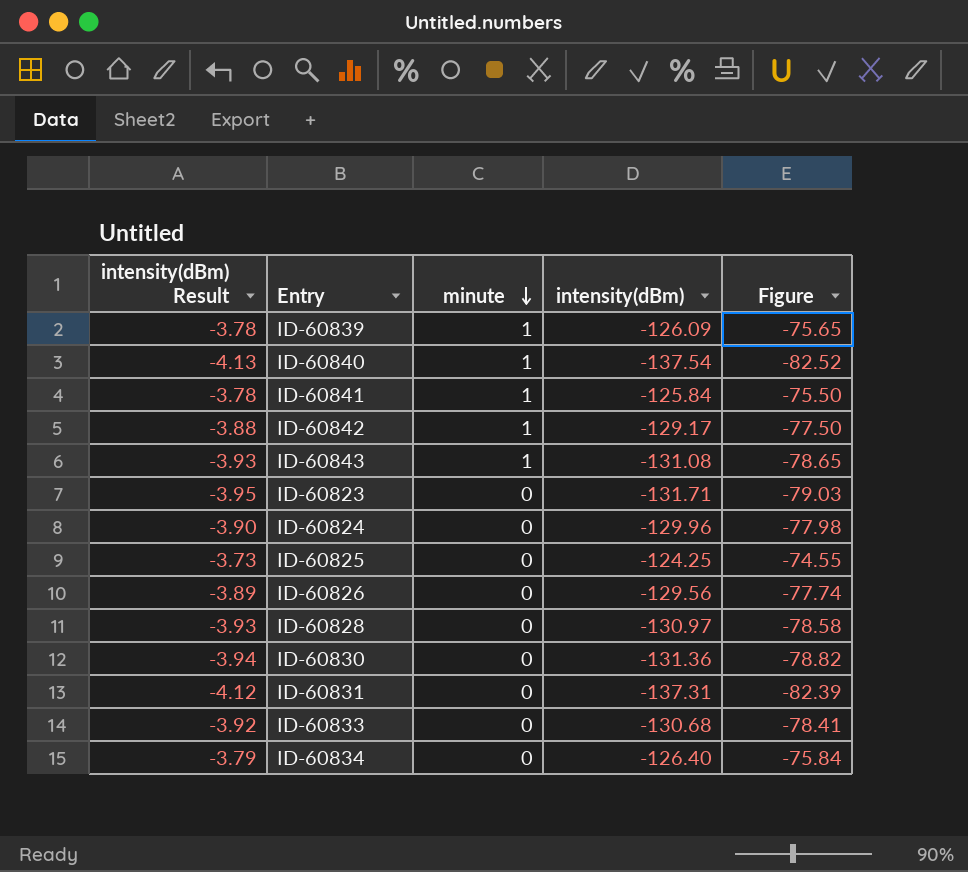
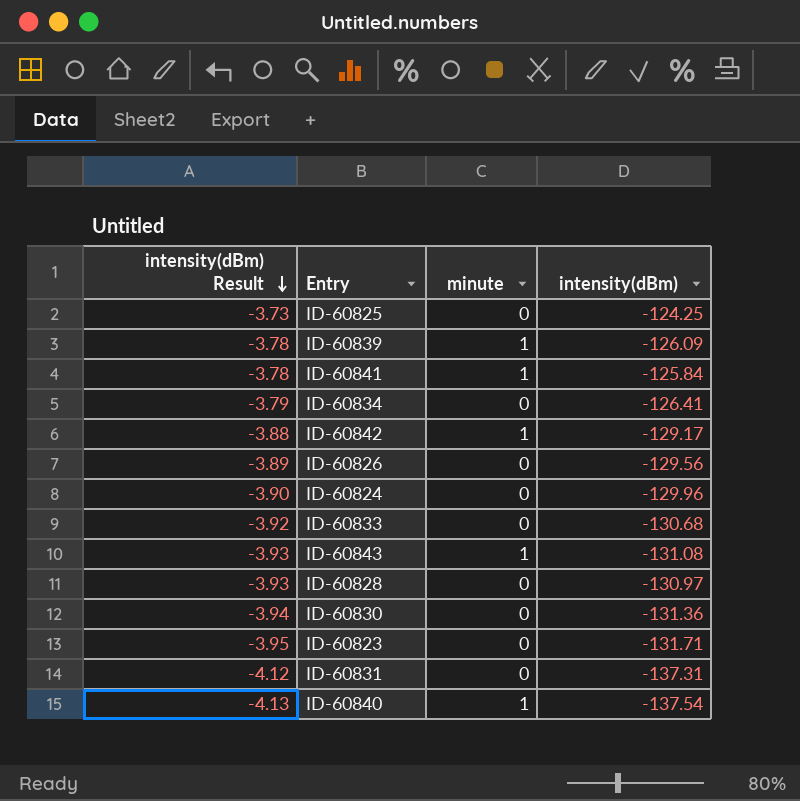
row order: minute descending -> intensity(dBm) Result descending
column Figure | formula: [intensity(dBm)] * 0.6 -> none
ID-60834 | intensity(dBm): -126.40 -> -126.41

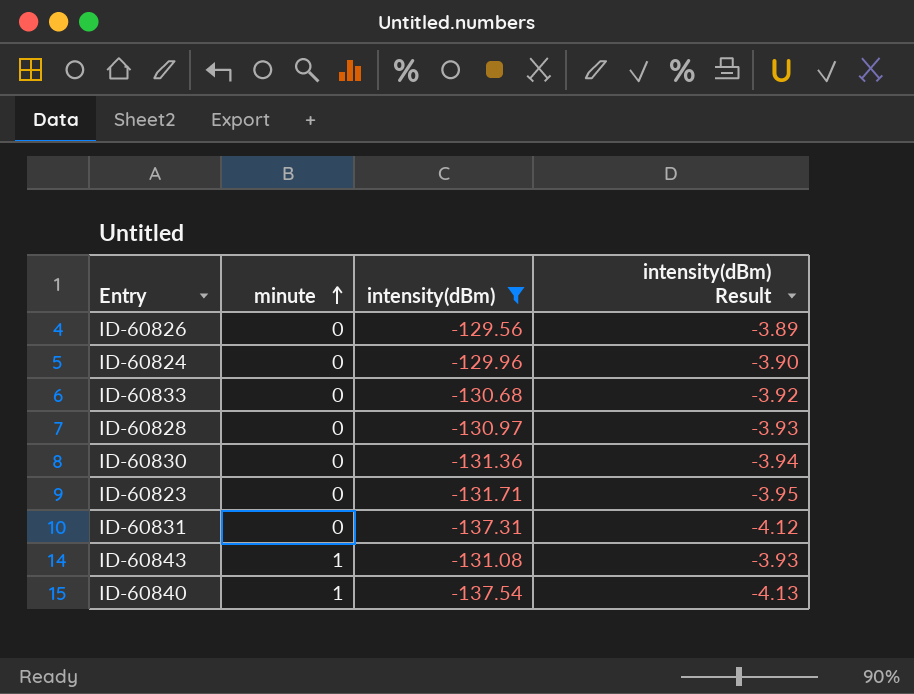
filter: none -> intensity(dBm) <= -129.56
row order: intensity(dBm) Result descending -> minute ascending
column intensity(dBm) Result | position: 1 -> 4

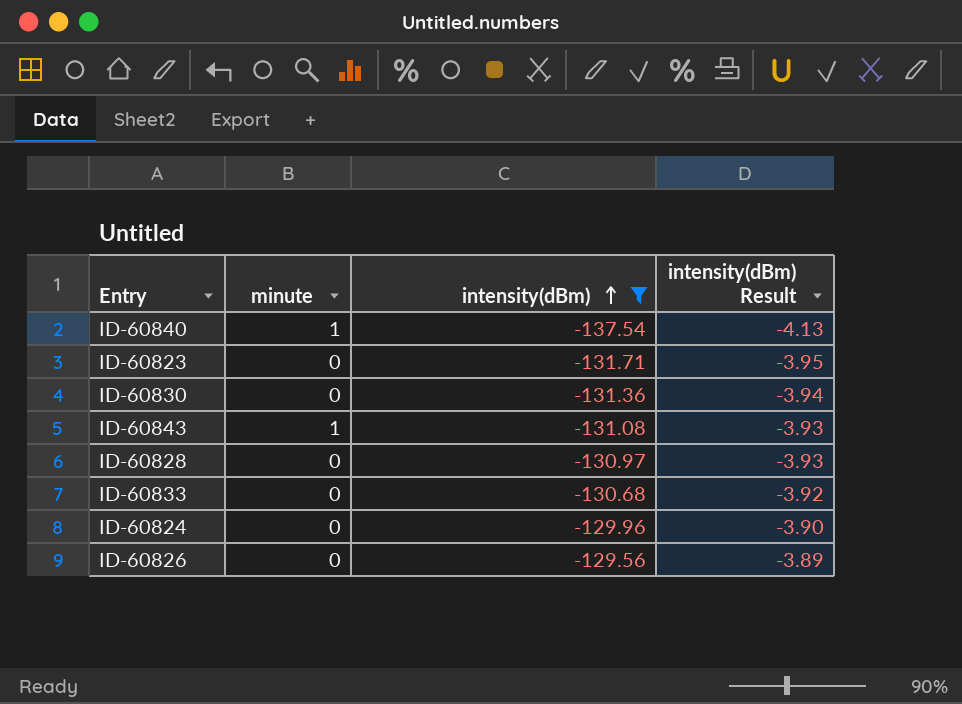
row order: minute ascending -> intensity(dBm) ascending
row ID-60831: 0 | -137.31 | -4.12 -> none

